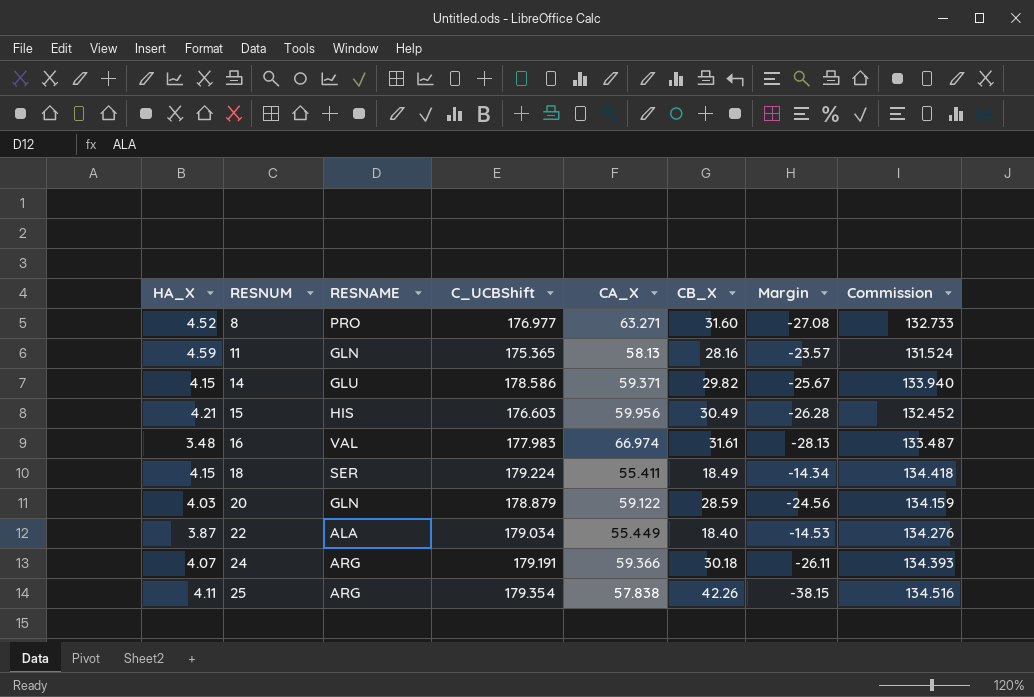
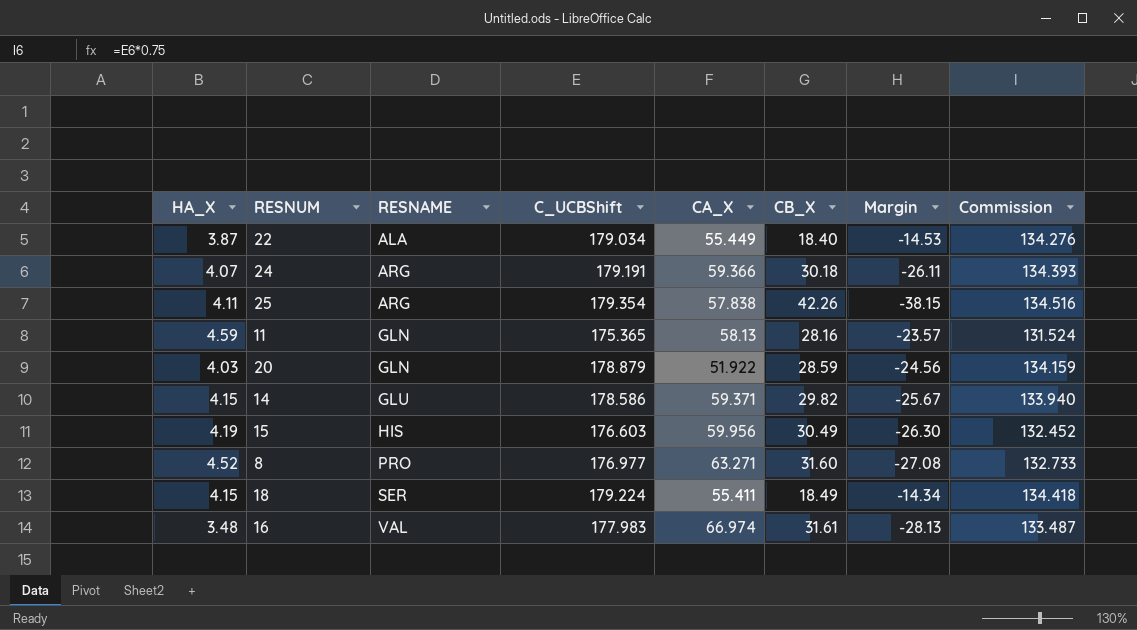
row order: RESNUM ascending -> RESNAME ascending
20 | CA_X: 59.122 -> 51.922
15 | HA_X: 4.21 -> 4.19
15 | Margin: -26.28 -> -26.30

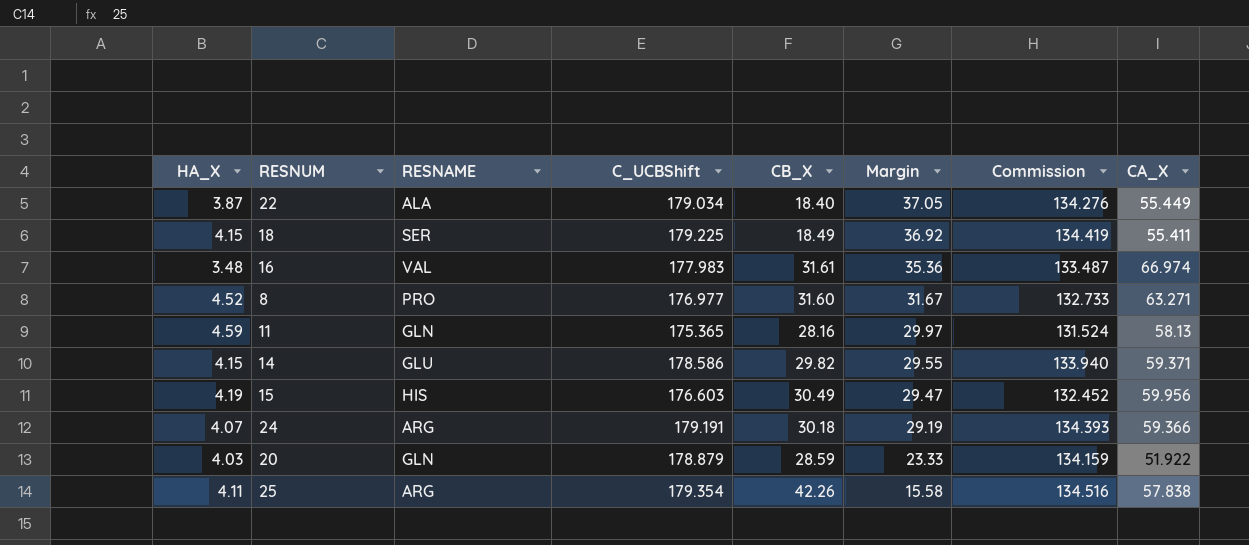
row order: RESNAME ascending -> Margin descending
column Margin | formula: [HA_X] - [CB_X] -> [CA_X] - [CB_X]
column CA_X | position: 5 -> 8
18 | C_UCBShift: 179.224 -> 179.225
18 | Commission: 134.418 -> 134.419

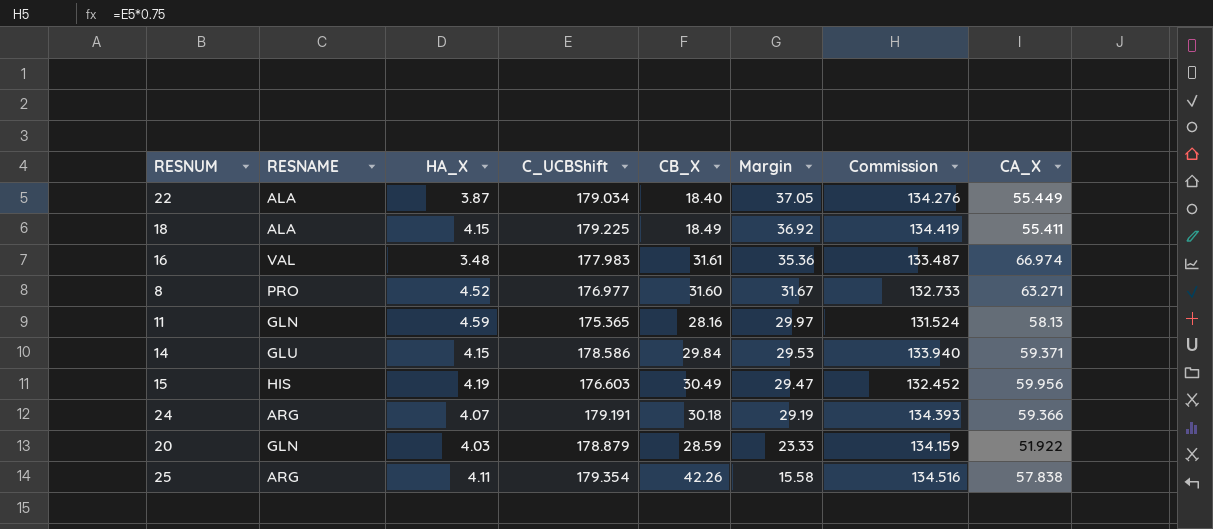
column HA_X | position: 1 -> 3
18 | RESNAME: SER -> ALA
14 | CB_X: 29.82 -> 29.84
14 | Margin: 29.55 -> 29.53

